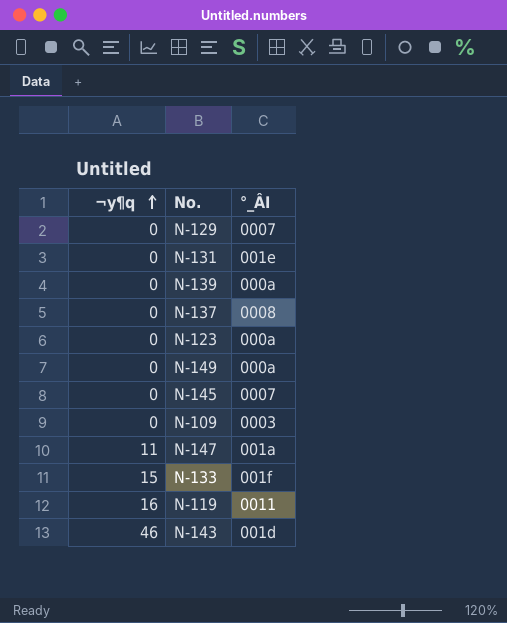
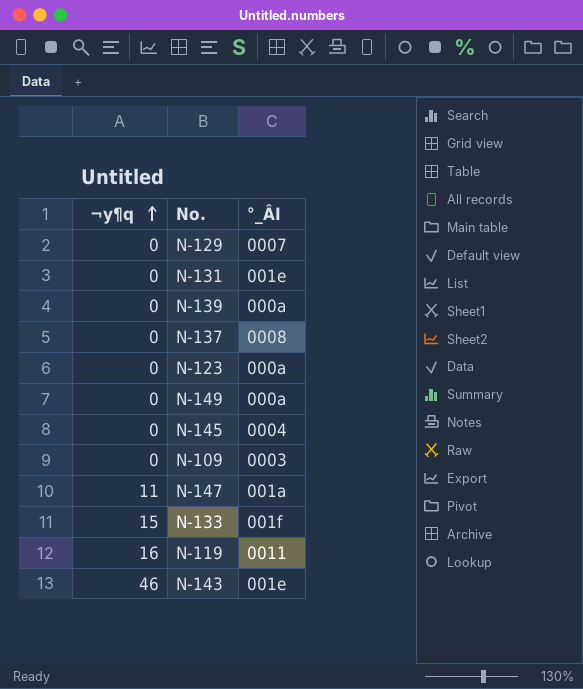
N-145 | °_ÂI: 0007 -> 0004
N-143 | °_ÂI: 001d -> 001e

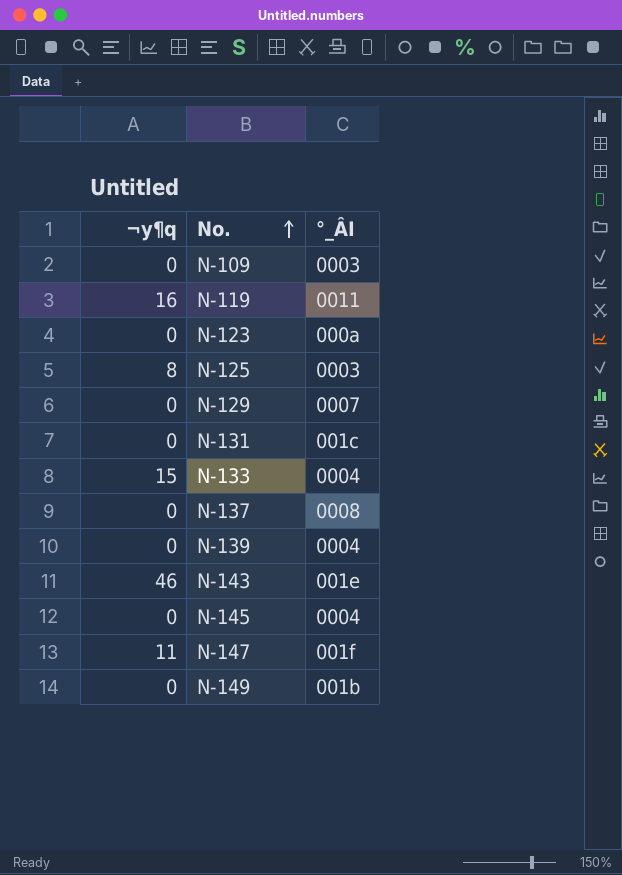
row order: ¬y¶q ascending -> No. ascending
row N-125: none -> 8 | 0003
N-131 | °_ÂI: 001e -> 001c
N-133 | °_ÂI: 001f -> 0004
N-139 | °_ÂI: 000a -> 0004
N-147 | °_ÂI: 001a -> 001f
N-149 | °_ÂI: 000a -> 001b

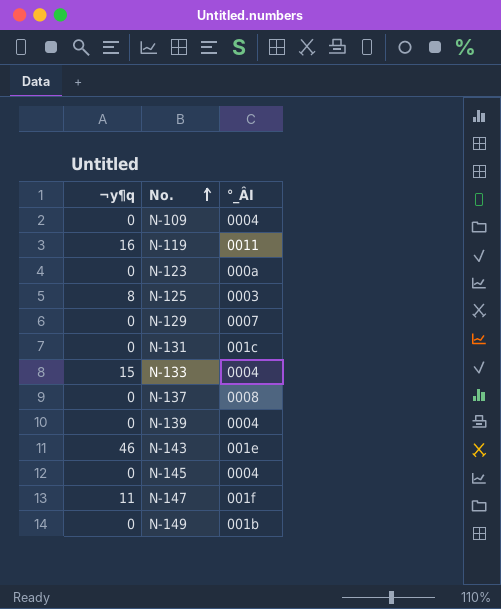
N-109 | °_ÂI: 0003 -> 0004

